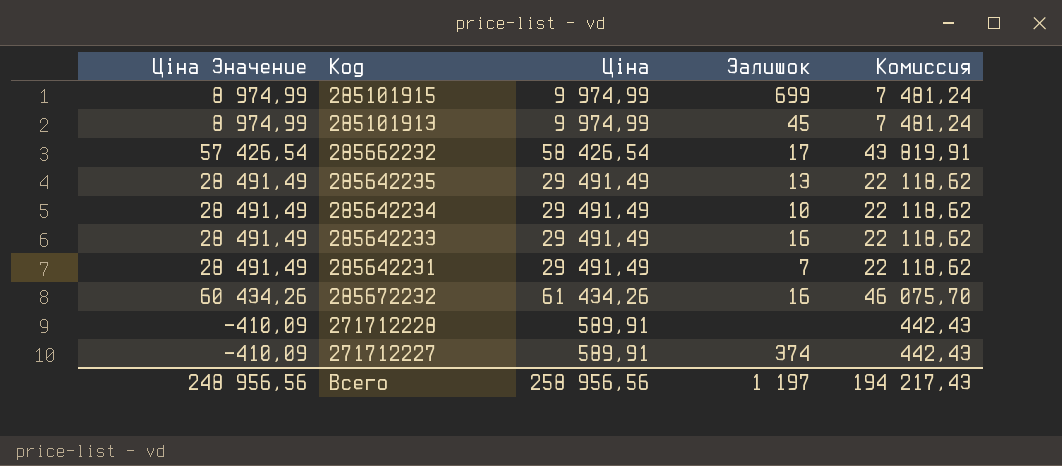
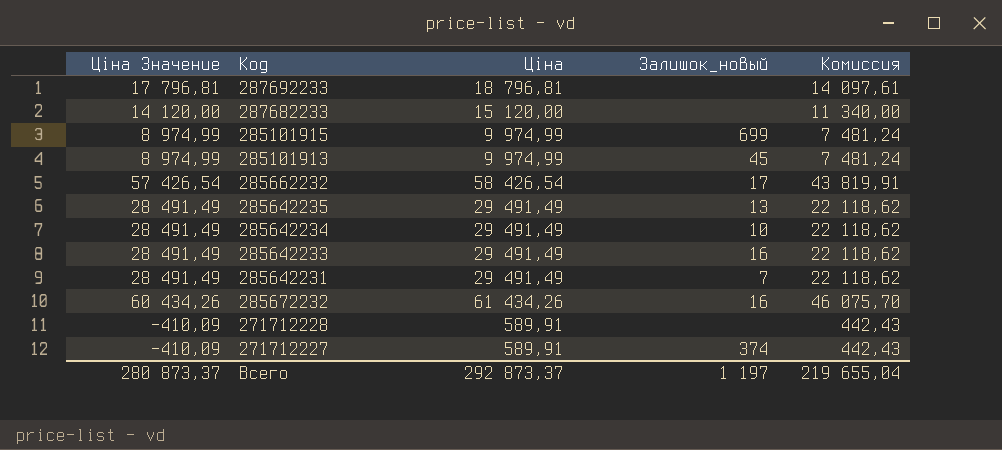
column name: Залишок -> Залишок_новый
row 287692233: none -> 17 796,81 | 18 796,81 | none | 14 097,61
row 287682233: none -> 14 120,00 | 15 120,00 | none | 11 340,00
Всего | Ціна Значение: 248 956,56 -> 280 873,37
Всего | Ціна: 258 956,56 -> 292 873,37
Всего | Комиссия: 194 217,43 -> 219 655,04

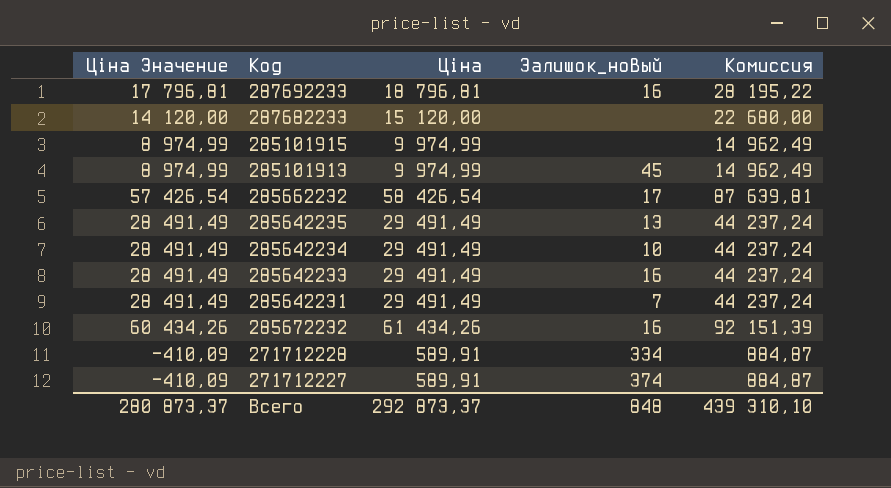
column Комиссия | formula: [Ціна] * 0,75 -> [Ціна] * 1,5
287692233 | Залишок_новый: none -> 16
285101915 | Залишок_новый: 699 -> none
271712228 | Залишок_новый: none -> 334
Всего | Залишок_новый: 1 197 -> 848
Всего | Комиссия: 219 655,04 -> 439 310,10

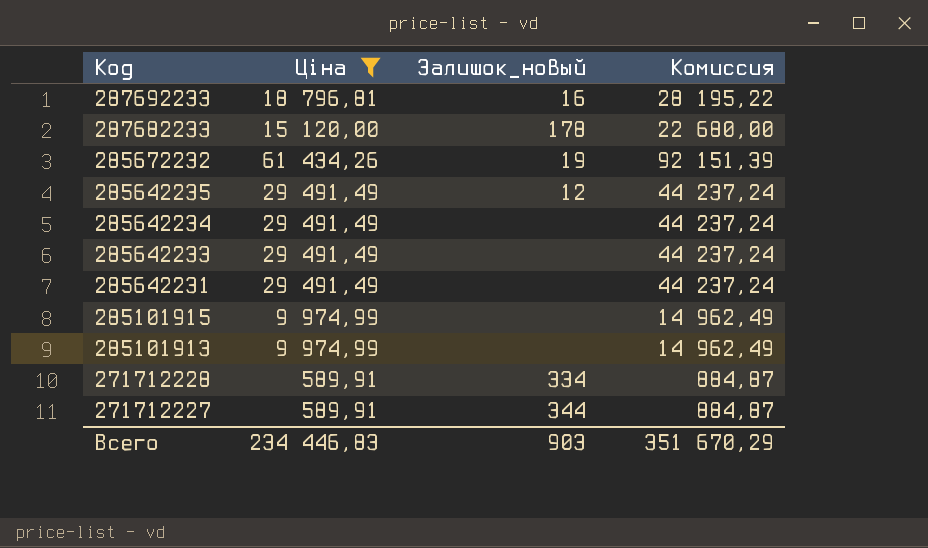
filter: none -> Ціна != 58 426,54
row order: none -> Код descending
column Ціна Значение | formula: [Ціна] - 1000 -> none
287682233 | Залишок_новый: none -> 178
285672232 | Залишок_новый: 16 -> 19
285642235 | Залишок_новый: 13 -> 12
285642234 | Залишок_новый: 10 -> none
285642233 | Залишок_новый: 16 -> none
285642231 | Залишок_новый: 7 -> none
285101913 | Залишок_новый: 45 -> none
271712227 | Залишок_новый: 374 -> 344
Всего | Ціна: 292 873,37 -> 234 446,83
Всего | Залишок_новый: 848 -> 903
Всего | Комиссия: 439 310,10 -> 351 670,29

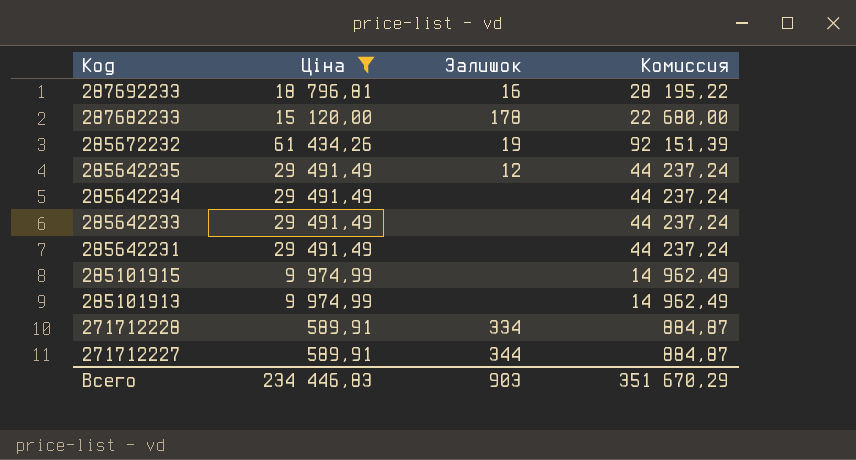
column name: Залишок_новый -> Залишок

